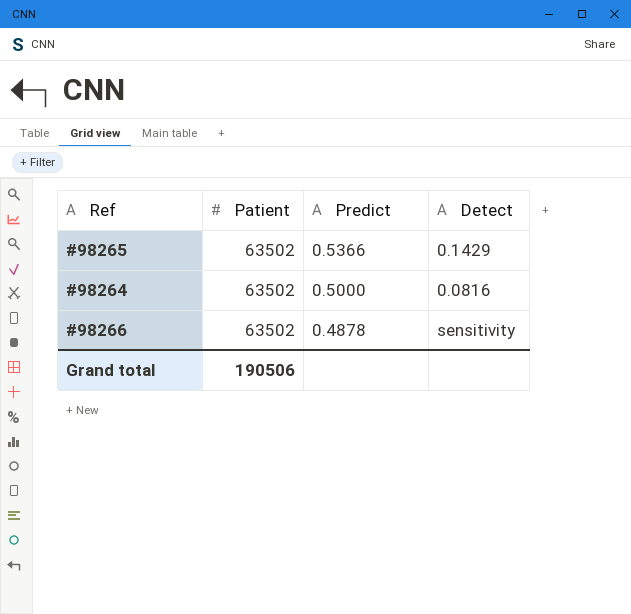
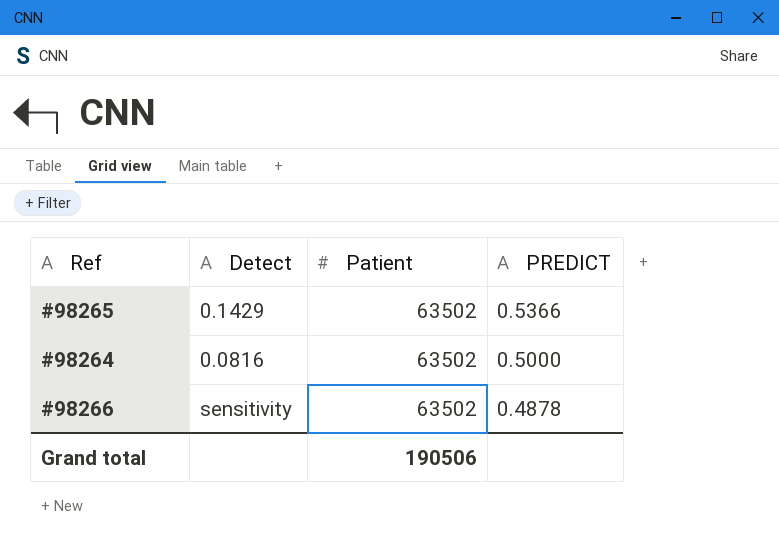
column Detect | position: 4 -> 2
column name: Predict -> PREDICT

